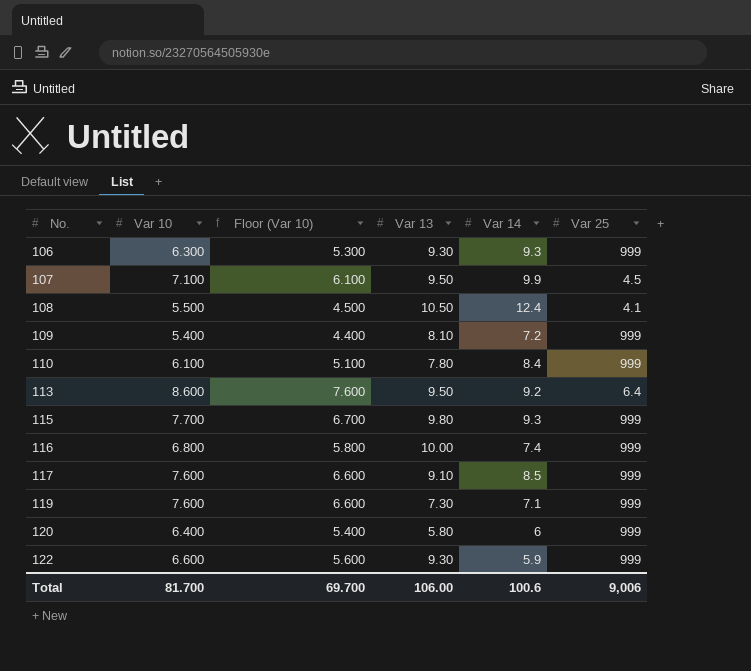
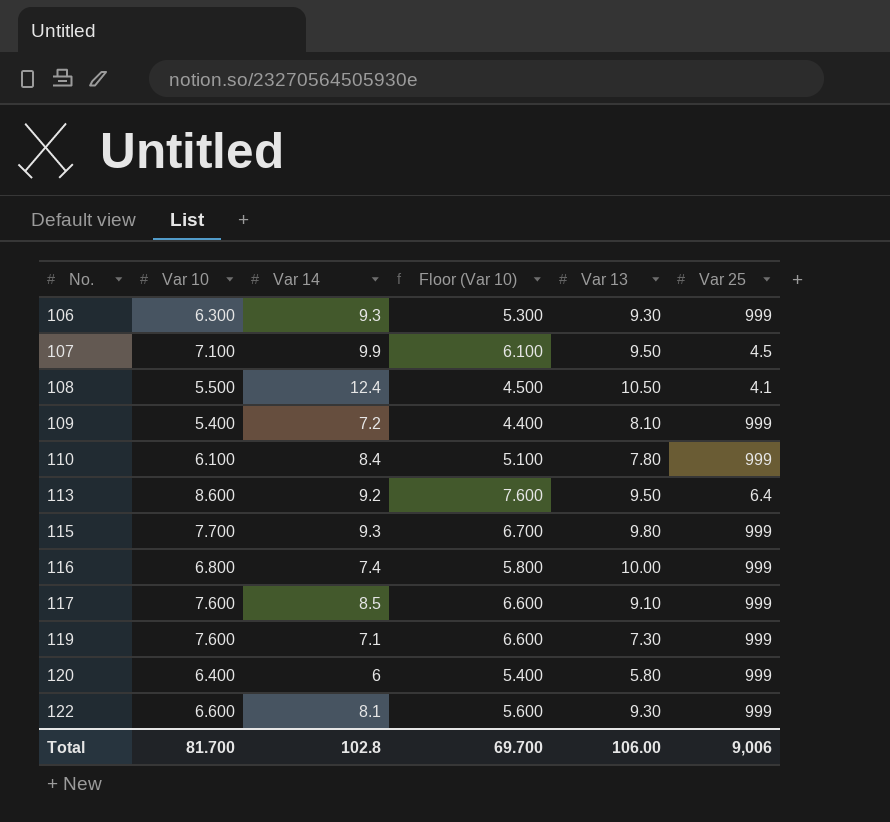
column Var 14 | position: 5 -> 3
122 | Var 14: 5.9 -> 8.1
Total | Var 14: 100.6 -> 102.8

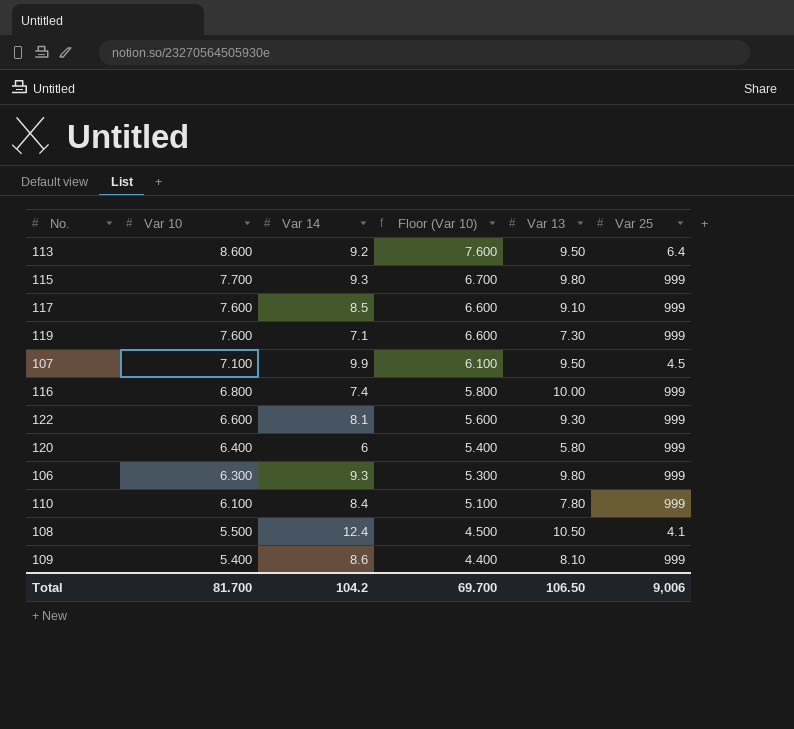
row order: No. ascending -> Var 10 descending
106 | Var 13: 9.30 -> 9.80
109 | Var 14: 7.2 -> 8.6
Total | Var 14: 102.8 -> 104.2
Total | Var 13: 106.00 -> 106.50

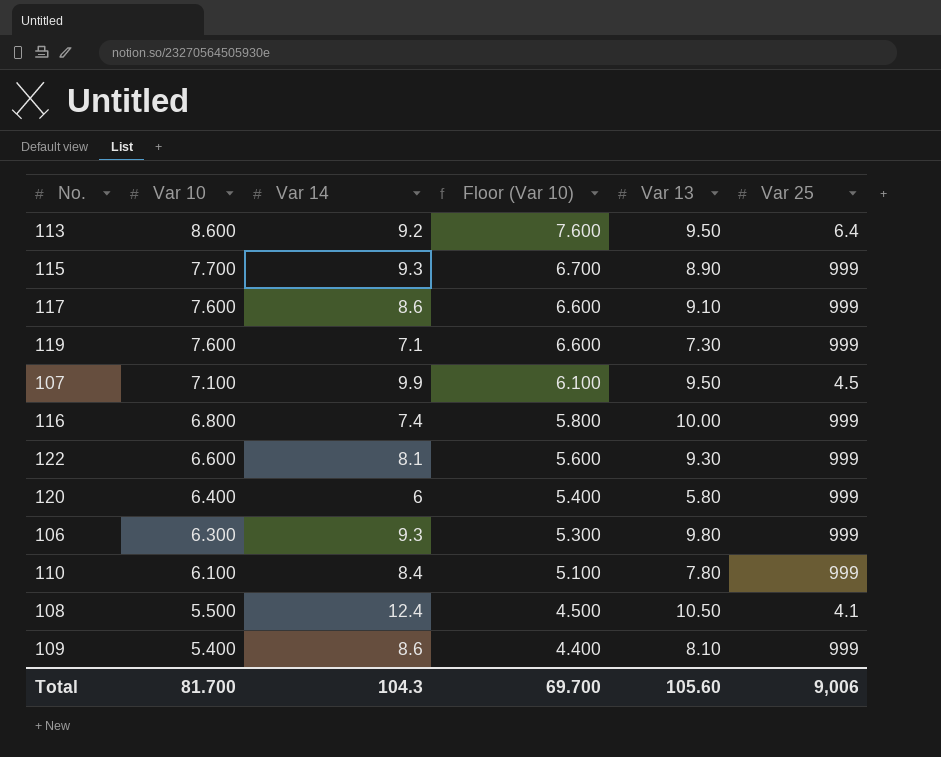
115 | Var 13: 9.80 -> 8.90
117 | Var 14: 8.5 -> 8.6
Total | Var 14: 104.2 -> 104.3
Total | Var 13: 106.50 -> 105.60

